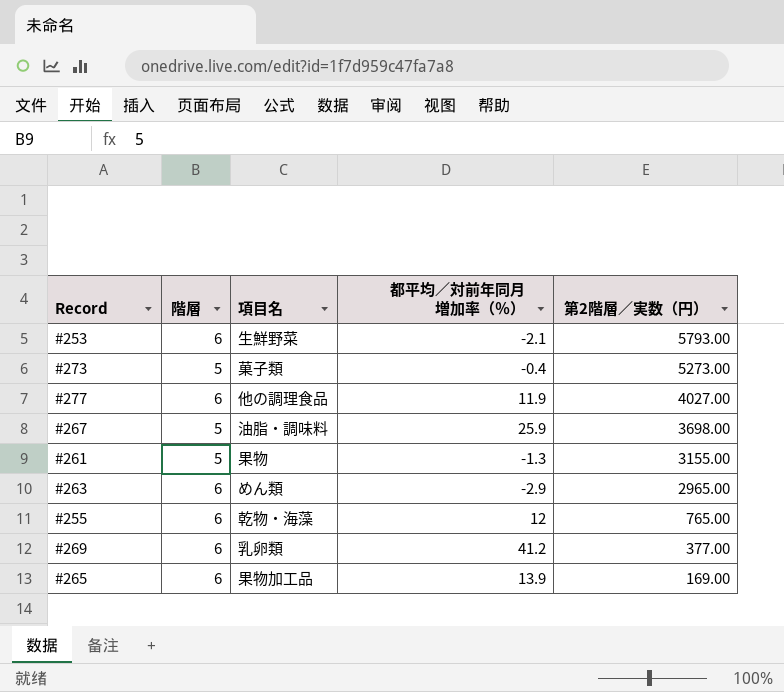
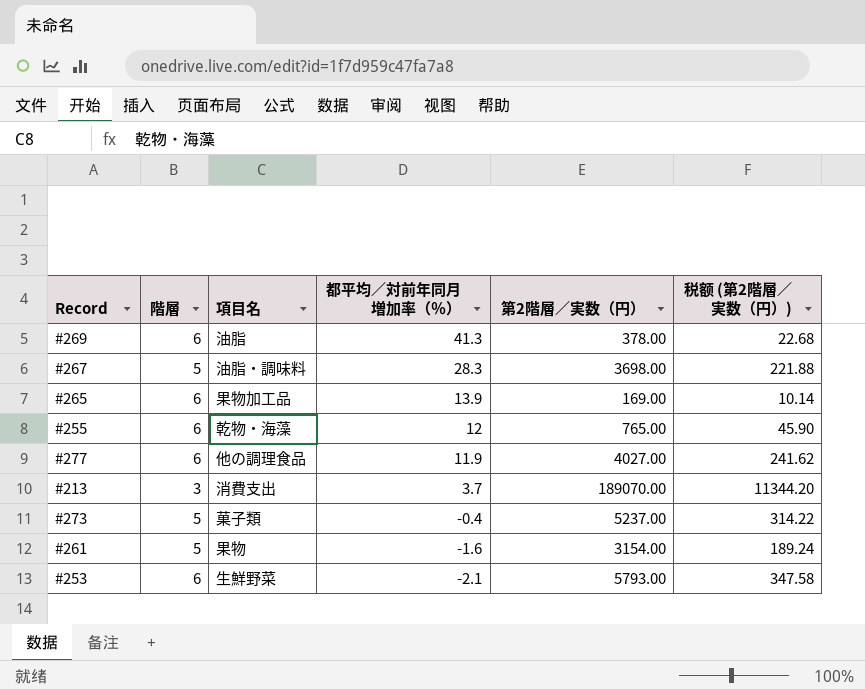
row order: 第2階層／実数（円） descending -> 都平均／対前年同月増加率（％） descending
column 税额 (第2階層／実数（円）) | formula: none -> [第2階層／実数（円）] * 0.06
row #263: 6 | めん類 | -2.9 | 2965.00 -> none
#269 | 項目名: 乳卵類 -> 油脂
#269 | 都平均／対前年同月増加率（％）: 41.2 -> 41.3
#269 | 第2階層／実数（円）: 377.00 -> 378.00
#267 | 都平均／対前年同月増加率（％）: 25.9 -> 28.3
row #213: none -> 3 | 消費支出 | 3.7 | 189070.00 | 11344.20
#273 | 第2階層／実数（円）: 5273.00 -> 5237.00
#261 | 都平均／対前年同月増加率（％）: -1.3 -> -1.6
#261 | 第2階層／実数（円）: 3155.00 -> 3154.00

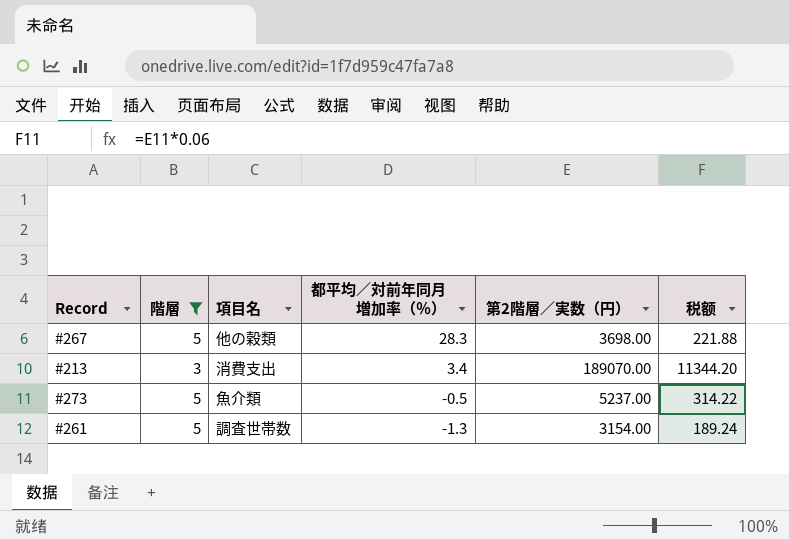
filter: none -> 階層 != 6
column name: 税额 (第2階層／実数（円）) -> 税额
#267 | 項目名: 油脂・調味料 -> 他の穀類
#213 | 都平均／対前年同月増加率（％）: 3.7 -> 3.4
#273 | 項目名: 菓子類 -> 魚介類
#273 | 都平均／対前年同月増加率（％）: -0.4 -> -0.5
#261 | 項目名: 果物 -> 調査世帯数
#261 | 都平均／対前年同月増加率（％）: -1.6 -> -1.3

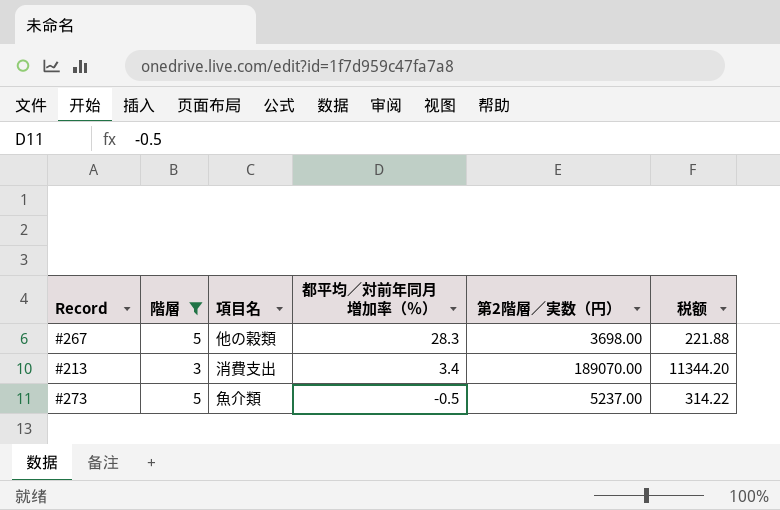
row #261: 5 | 調査世帯数 | -1.3 | 3154.00 | 189.24 -> none

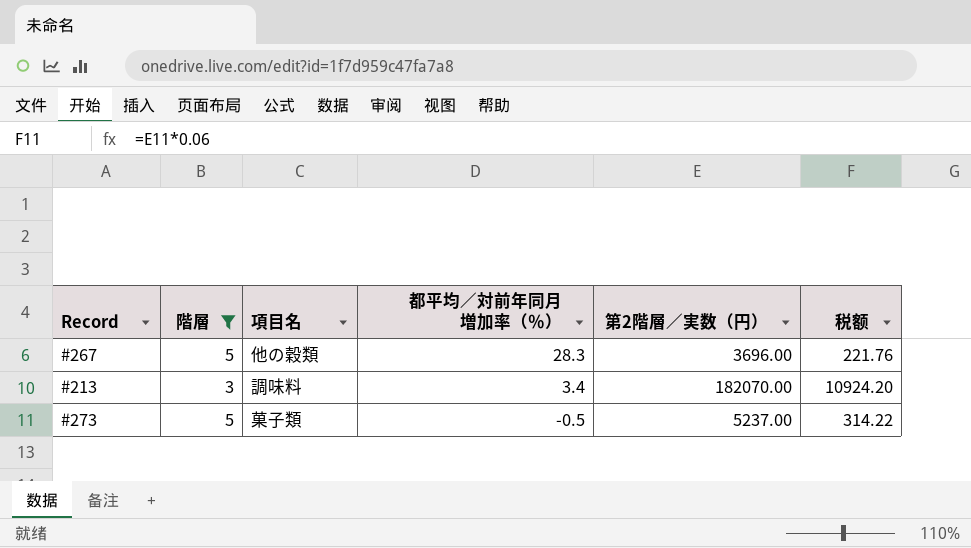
#267 | 第2階層／実数（円）: 3698.00 -> 3696.00
#267 | 税额: 221.88 -> 221.76
#213 | 項目名: 消費支出 -> 調味料
#213 | 第2階層／実数（円）: 189070.00 -> 182070.00
#213 | 税额: 11344.20 -> 10924.20
#273 | 項目名: 魚介類 -> 菓子類

